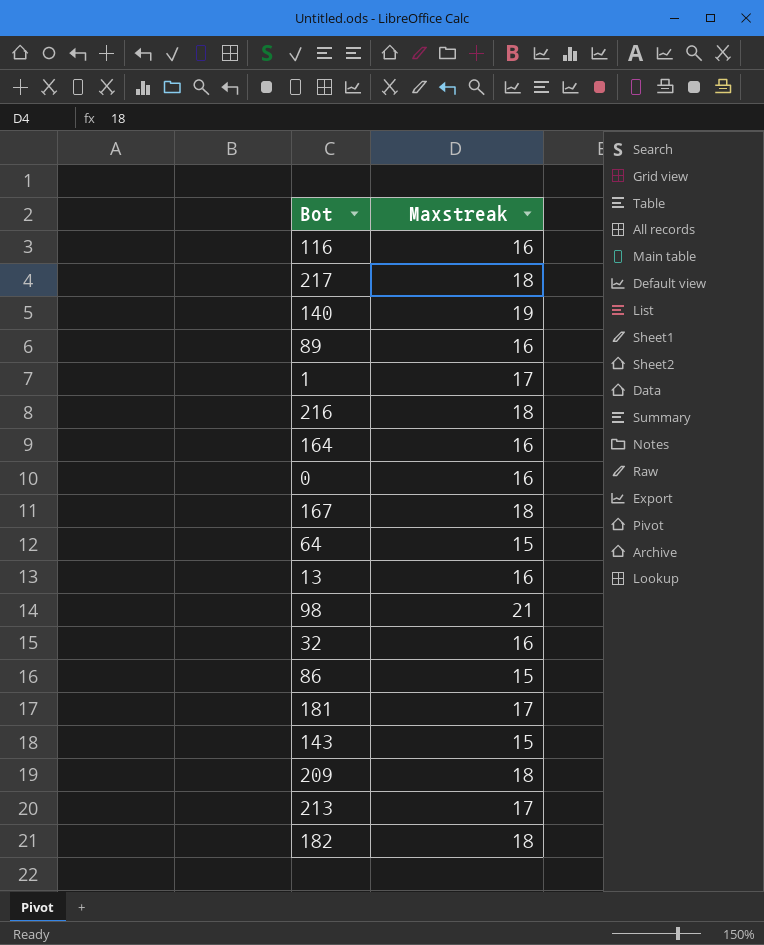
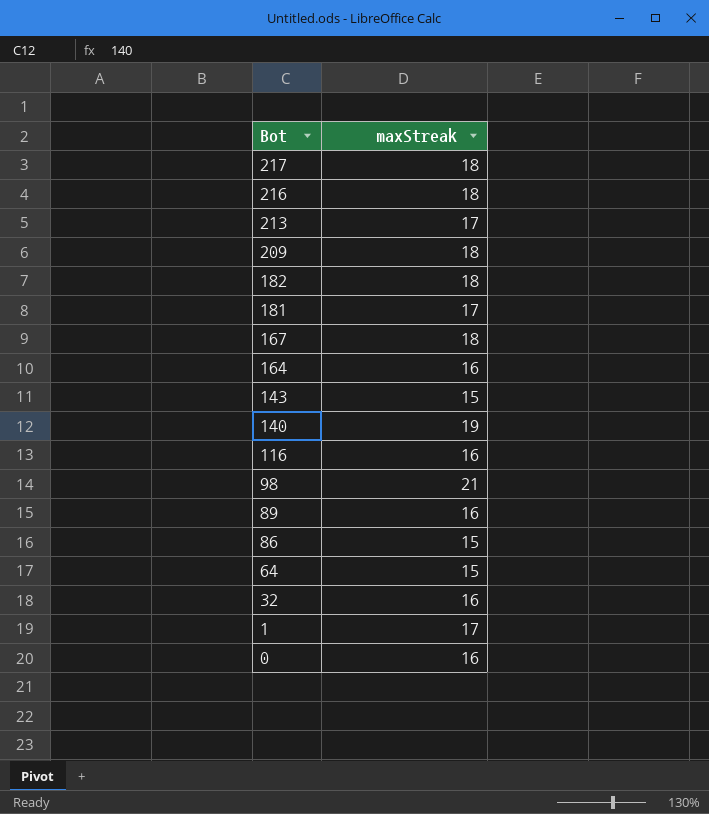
row order: none -> Bot descending
column name: Maxstreak -> maxStreak
row 13: 16 -> none

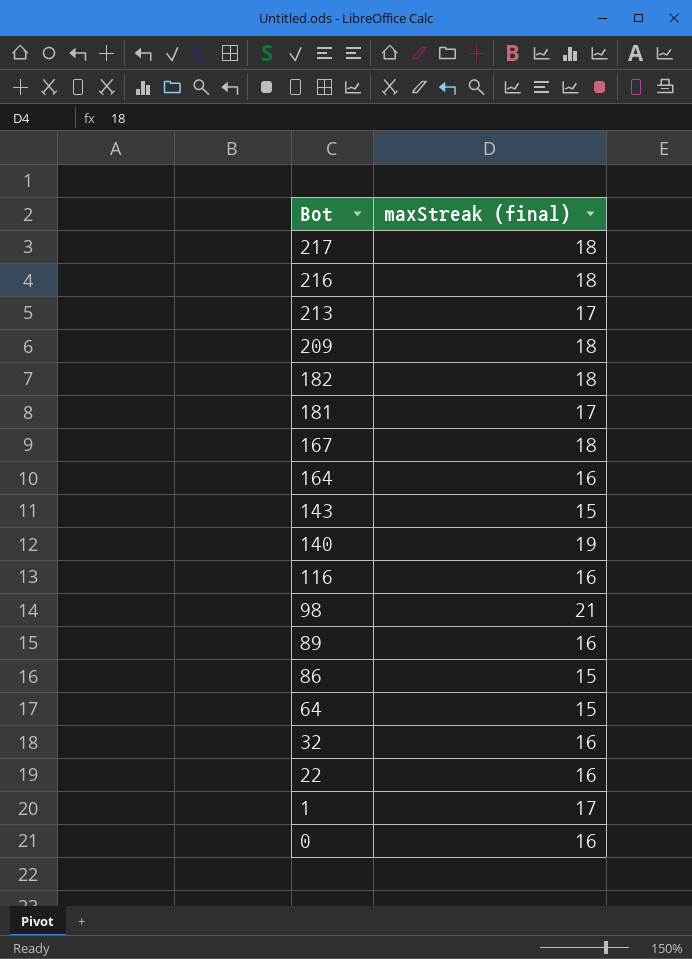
column name: maxStreak -> maxStreak (final)
row 22: none -> 16

